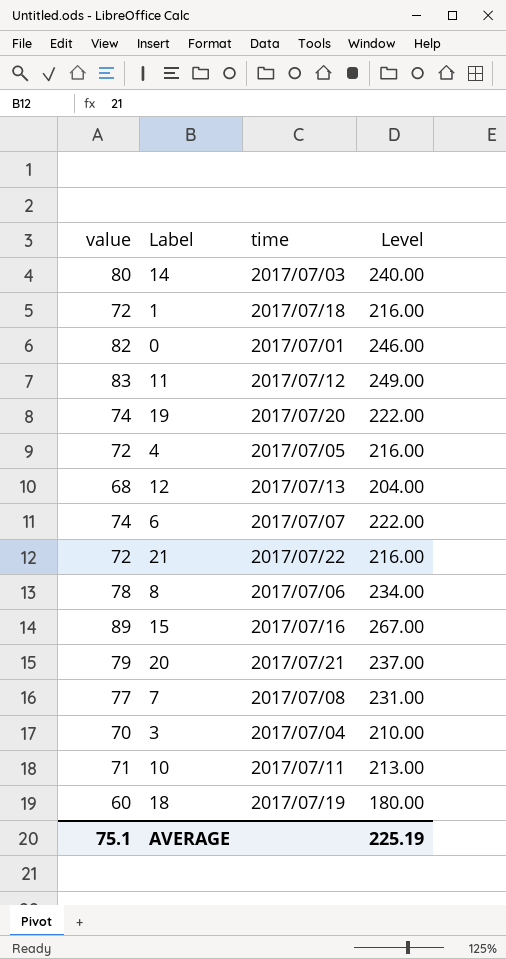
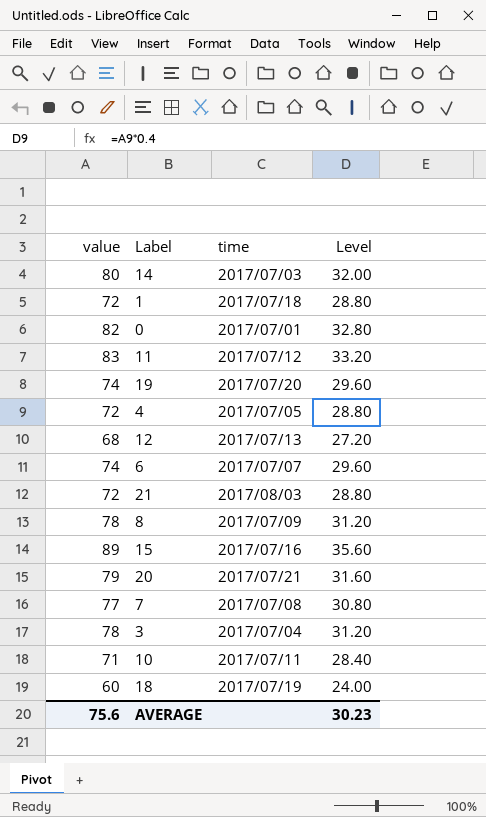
column Level | formula: [value] * 3 -> [value] * 0.4
21 | time: 2017/07/22 -> 2017/08/03
8 | time: 2017/07/06 -> 2017/07/09
3 | value: 70 -> 78
AVERAGE | value: 75.1 -> 75.6
AVERAGE | Level: 225.19 -> 30.23

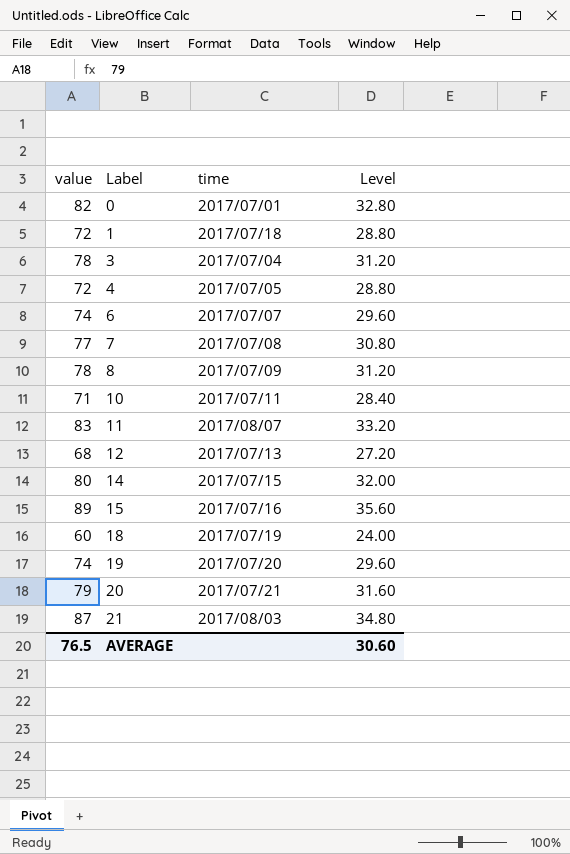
row order: none -> Label ascending
11 | time: 2017/07/12 -> 2017/08/07
14 | time: 2017/07/03 -> 2017/07/15
21 | value: 72 -> 87
21 | Level: 28.80 -> 34.80
AVERAGE | value: 75.6 -> 76.5
AVERAGE | Level: 30.23 -> 30.60

